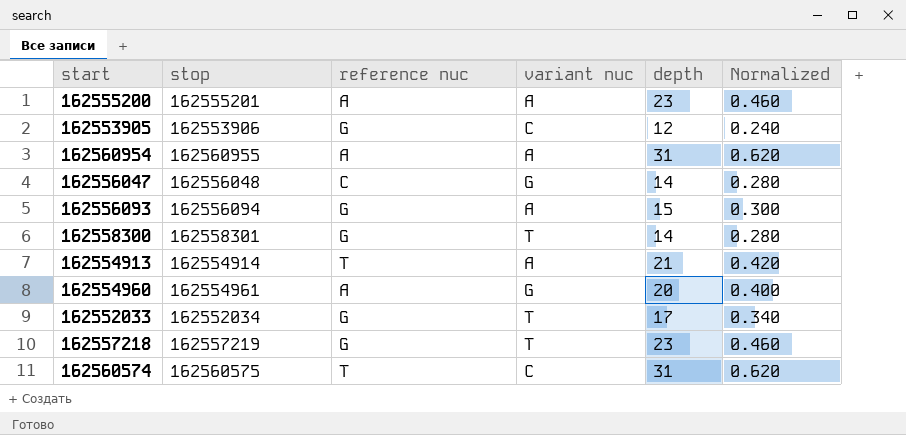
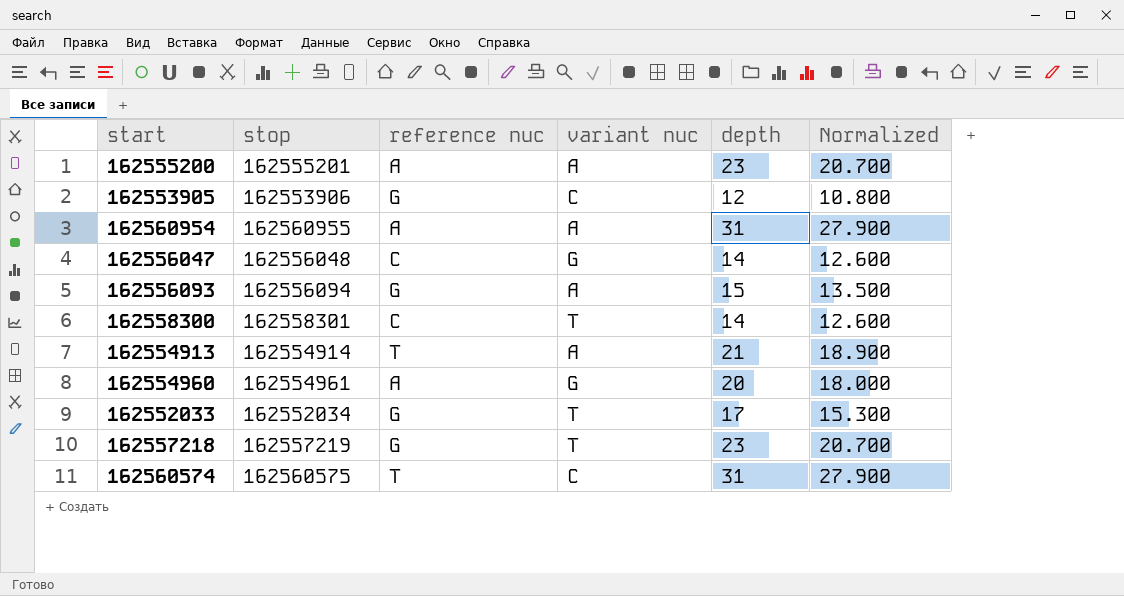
column Normalized | formula: [depth] * 0.02 -> [depth] * 0.9
162558300 | reference nuc: G -> C

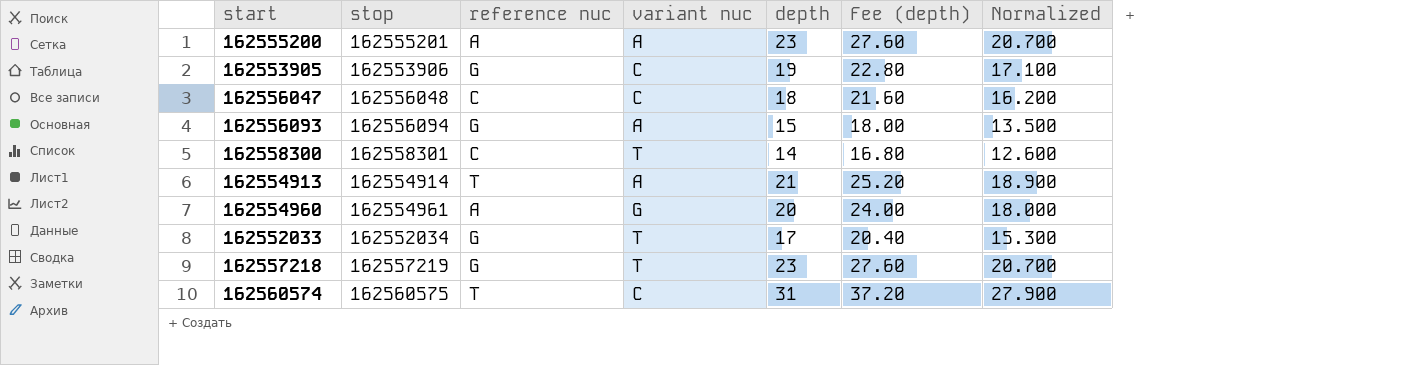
column Fee (depth) | formula: none -> [depth] * 1.2
row 162560954: 162560955 | A | A | 31 | 27.900 -> none
162553905 | depth: 12 -> 19
162553905 | Normalized: 10.800 -> 17.100
162556047 | variant nuc: G -> C
162556047 | depth: 14 -> 18
162556047 | Normalized: 12.600 -> 16.200

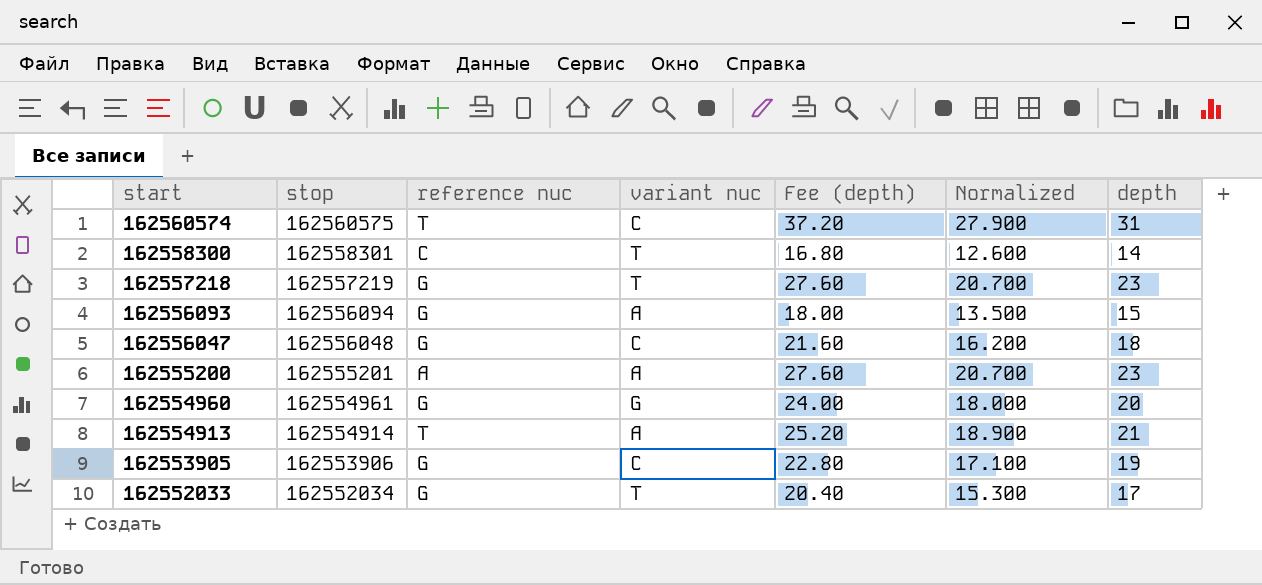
row order: none -> start descending
column depth | position: 5 -> 7
162556047 | reference nuc: C -> G
162554960 | reference nuc: A -> G

